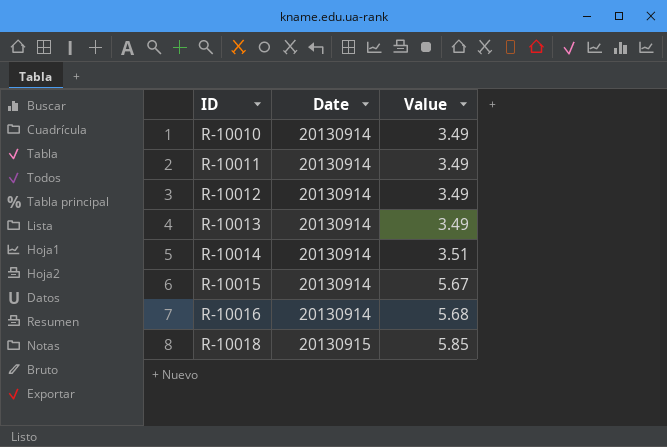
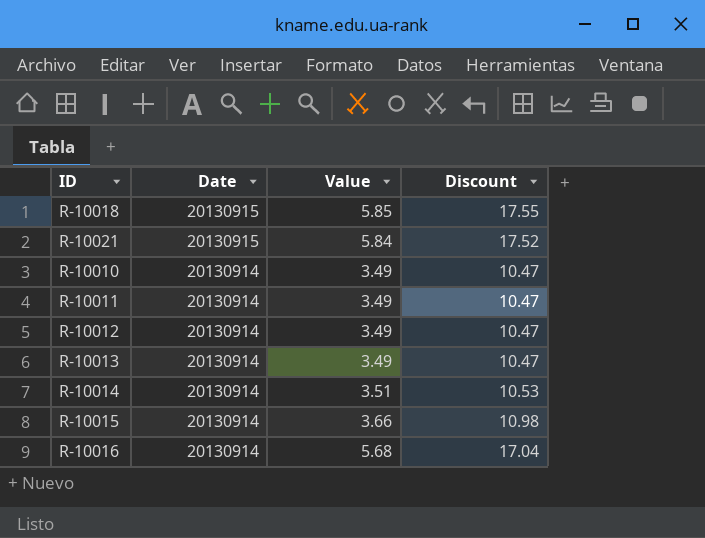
row order: ID ascending -> Date descending
column Discount | formula: none -> [Value] * 3
row R-10021: none -> 20130915 | 5.84 | 17.52
R-10015 | Value: 5.67 -> 3.66

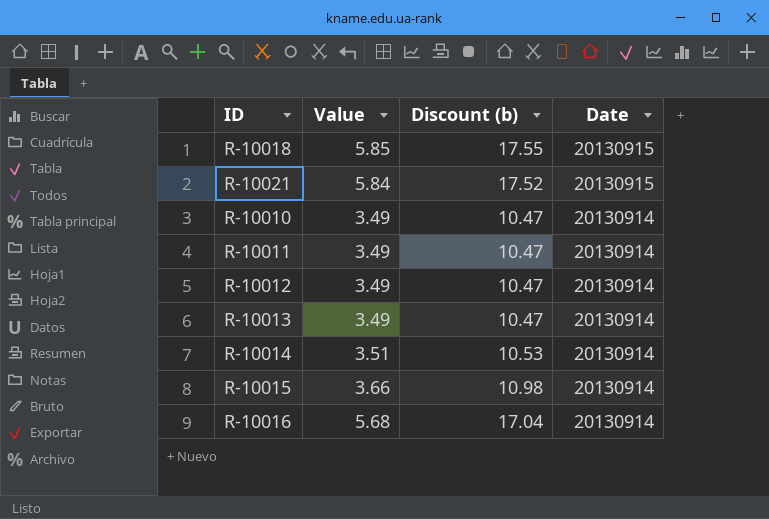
column name: Discount -> Discount (b)
column Date | position: 2 -> 4

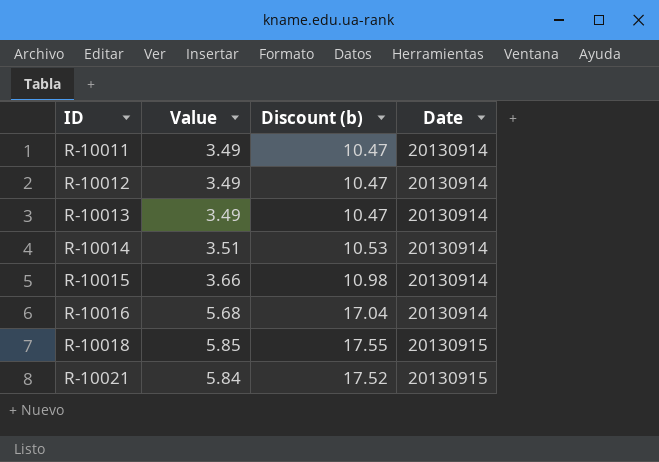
row order: Date descending -> ID ascending
row R-10010: 3.49 | 10.47 | 20130914 -> none

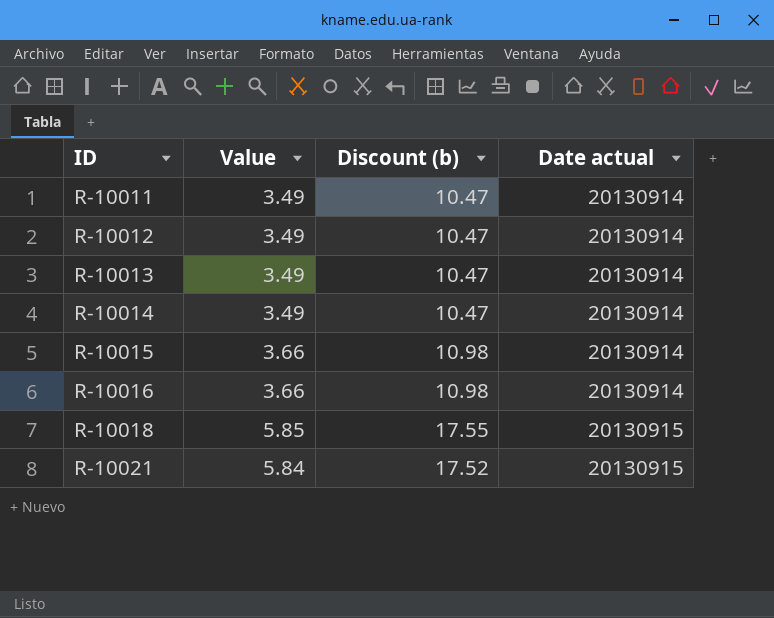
column name: Date -> Date actual
R-10014 | Value: 3.51 -> 3.49
R-10014 | Discount (b): 10.53 -> 10.47
R-10016 | Value: 5.68 -> 3.66
R-10016 | Discount (b): 17.04 -> 10.98

